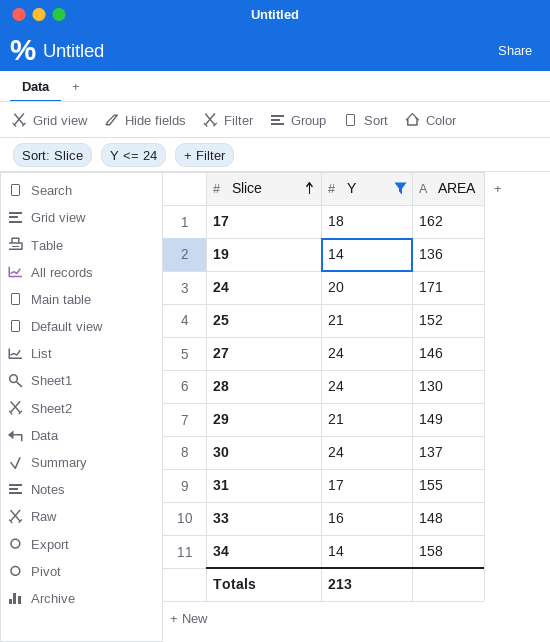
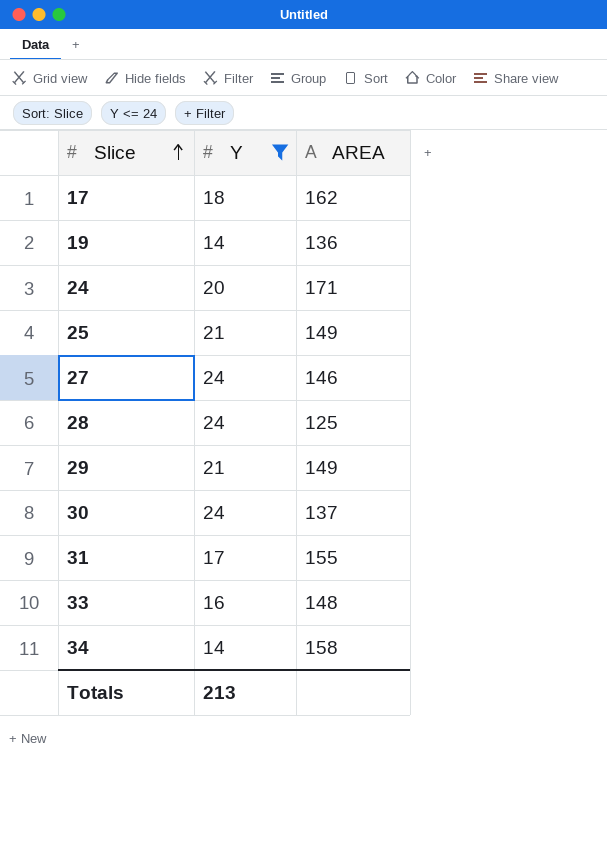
25 | AREA: 152 -> 149
28 | AREA: 130 -> 125

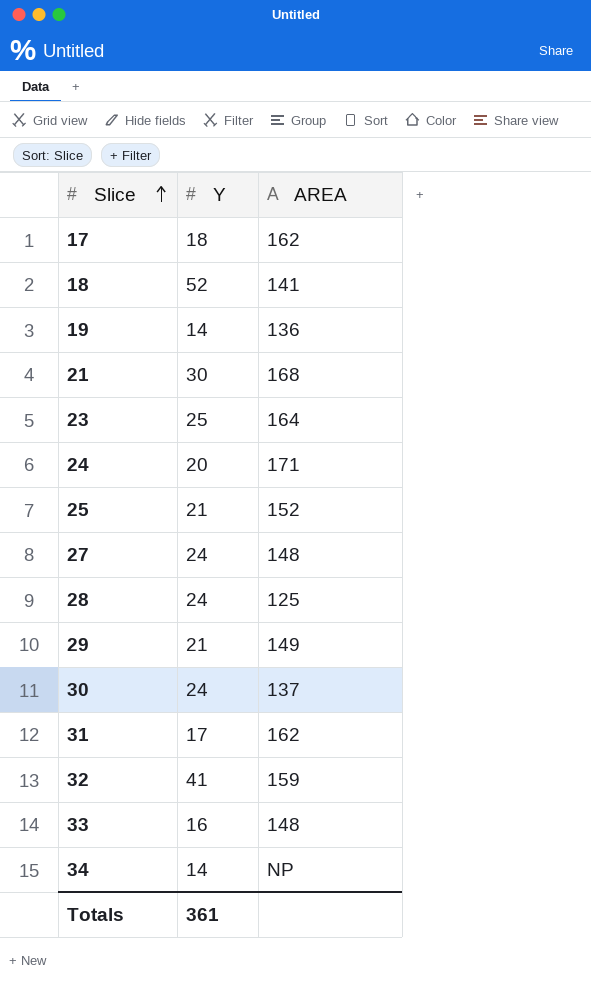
filter: Y <= 24 -> none
25 | AREA: 149 -> 152
27 | AREA: 146 -> 148
31 | AREA: 155 -> 162
34 | AREA: 158 -> NP
Totals | Y: 213 -> 361

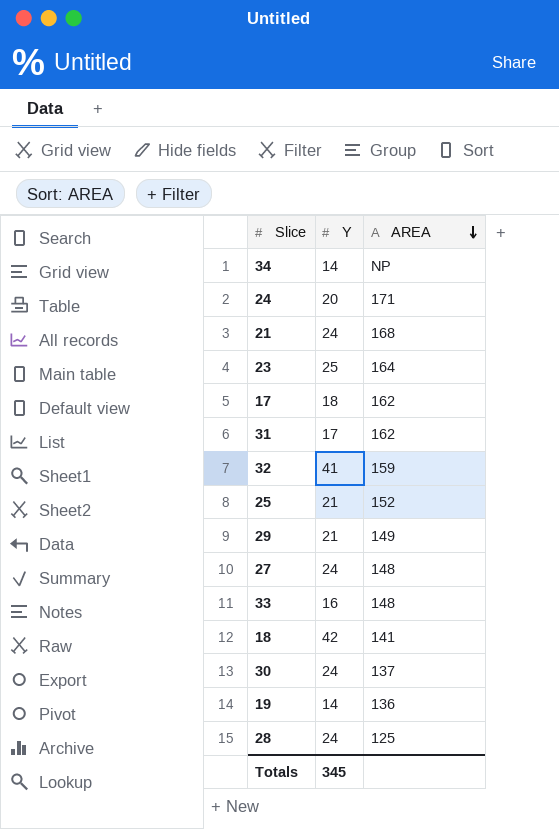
row order: Slice ascending -> AREA descending
21 | Y: 30 -> 24
18 | Y: 52 -> 42
Totals | Y: 361 -> 345

